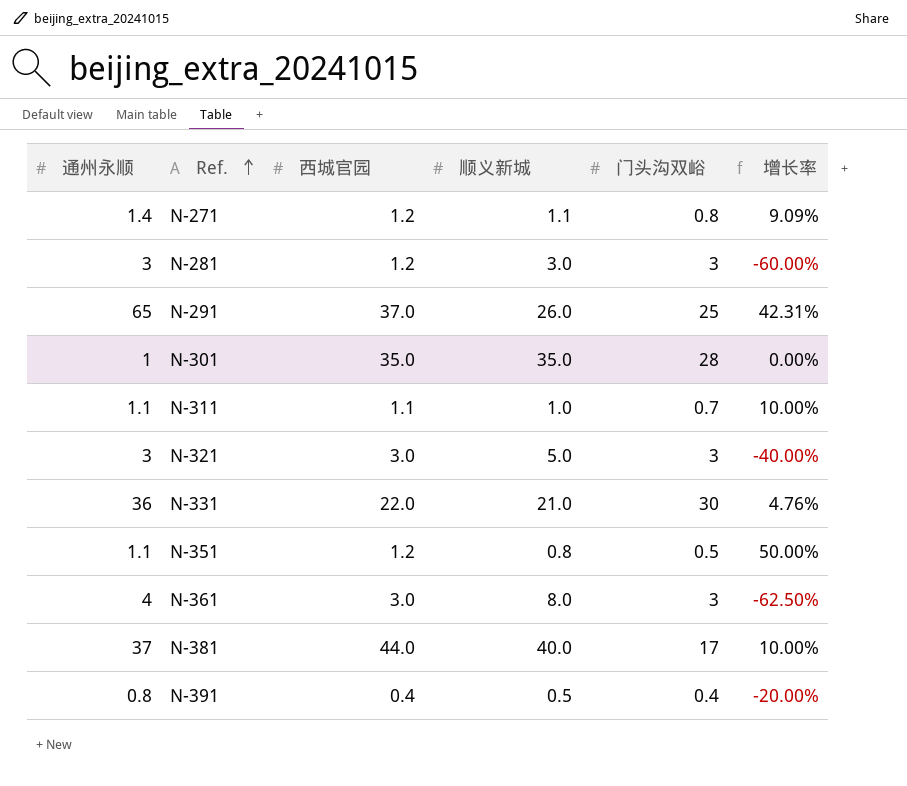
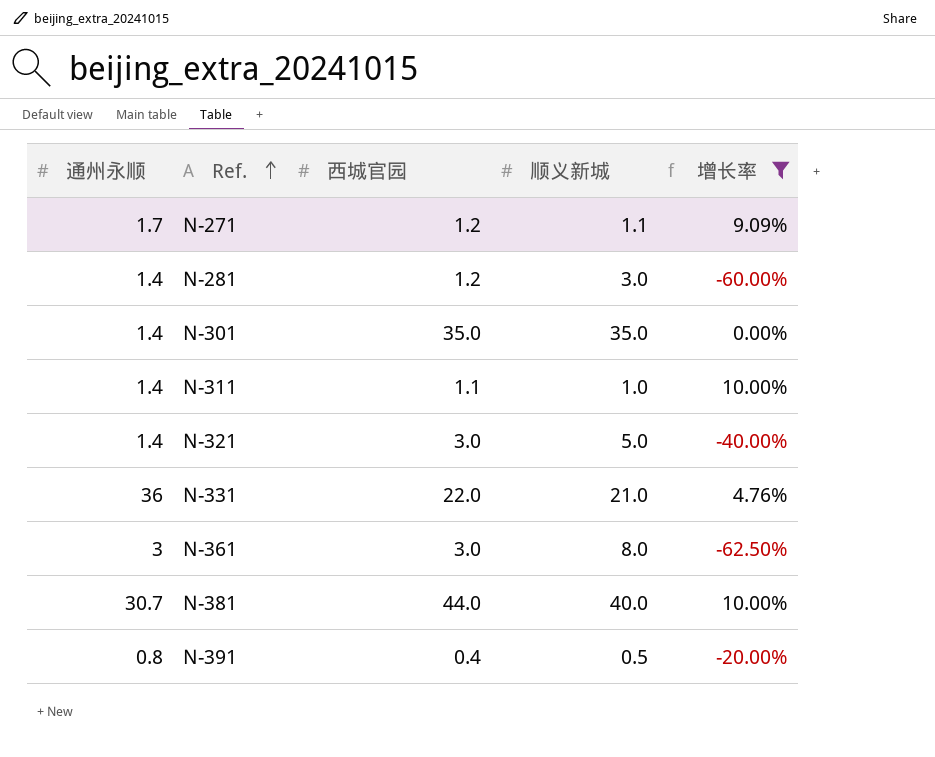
filter: none -> 增长率 <= 10.00%
column 门头沟双峪 | position: 5 -> none
N-271 | 通州永顺: 1.4 -> 1.7
N-281 | 通州永顺: 3 -> 1.4
N-301 | 通州永顺: 1 -> 1.4
N-311 | 通州永顺: 1.1 -> 1.4
N-321 | 通州永顺: 3 -> 1.4
N-361 | 通州永顺: 4 -> 3
N-381 | 通州永顺: 37 -> 30.7

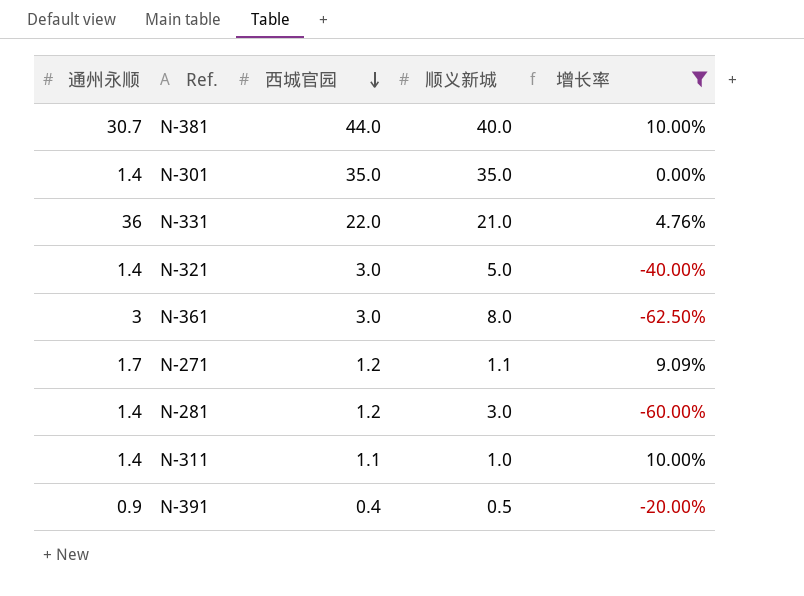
row order: Ref. ascending -> 西城官园 descending
N-391 | 通州永顺: 0.8 -> 0.9

